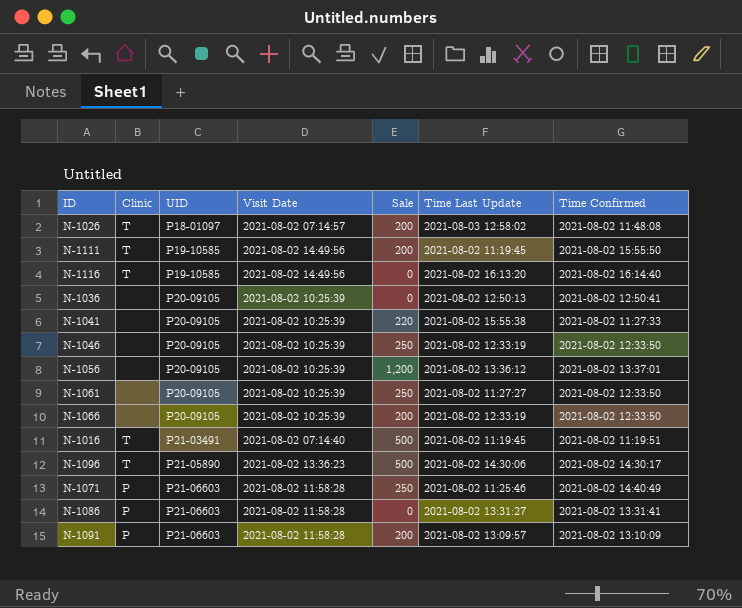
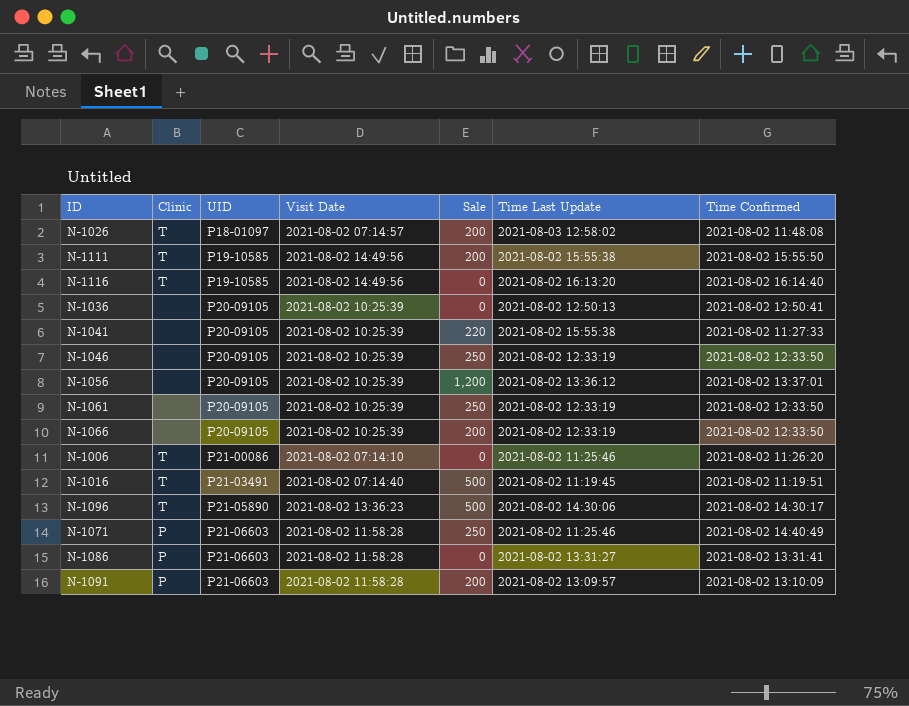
N-1111 | Time Last Update: 2021-08-02 11:19:45 -> 2021-08-02 15:55:38
N-1061 | Time Last Update: 2021-08-02 11:27:27 -> 2021-08-02 12:33:19
row N-1006: none -> T | P21-00086 | 2021-08-02 07:14:10 | 0 | 2021-08-02 11:25:46 | 2021-08-02 11:26:20

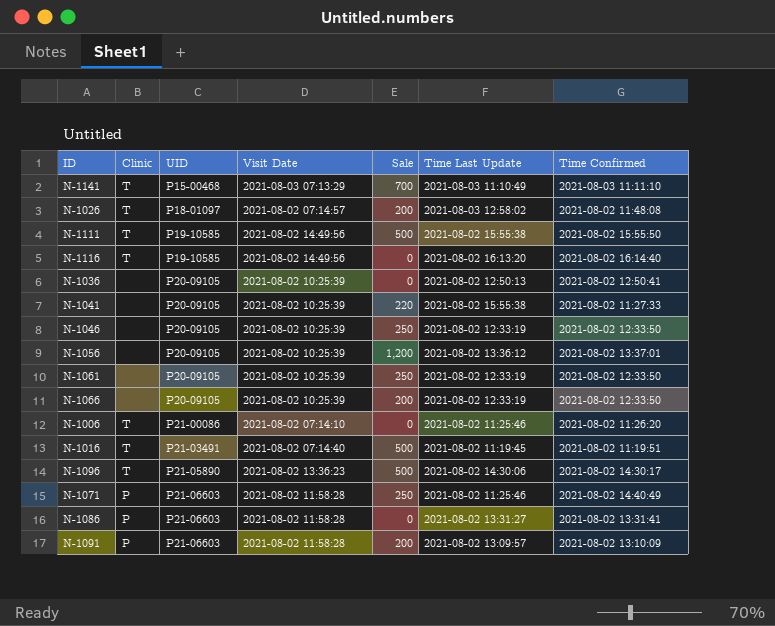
row N-1141: none -> T | P15-00468 | 2021-08-03 07:13:29 | 700 | 2021-08-03 11:10:49 | 2021-08-03 11:11:10
N-1111 | Sale: 200 -> 500

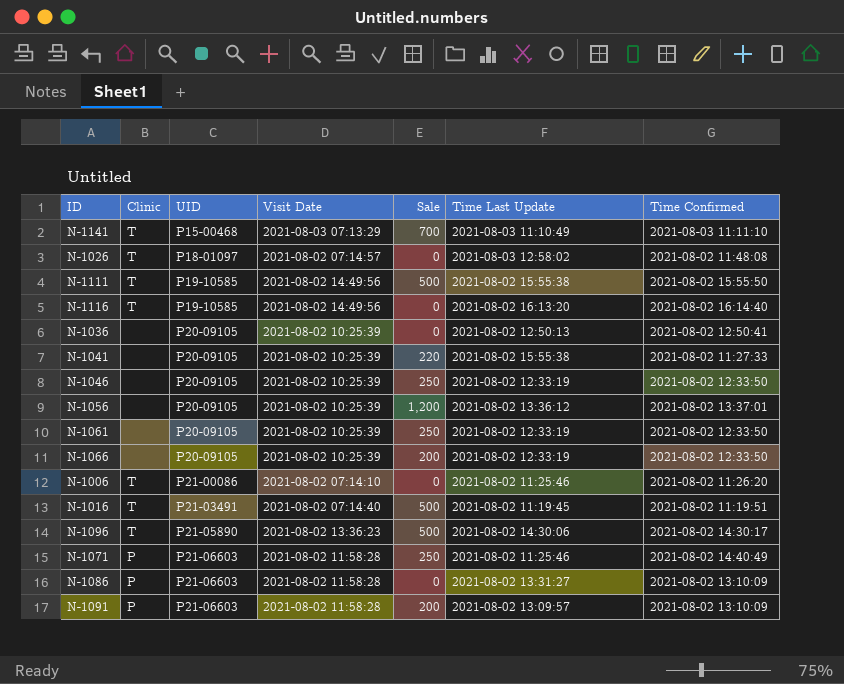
N-1026 | Sale: 200 -> 0
N-1086 | Time Confirmed: 2021-08-02 13:31:41 -> 2021-08-02 13:10:09

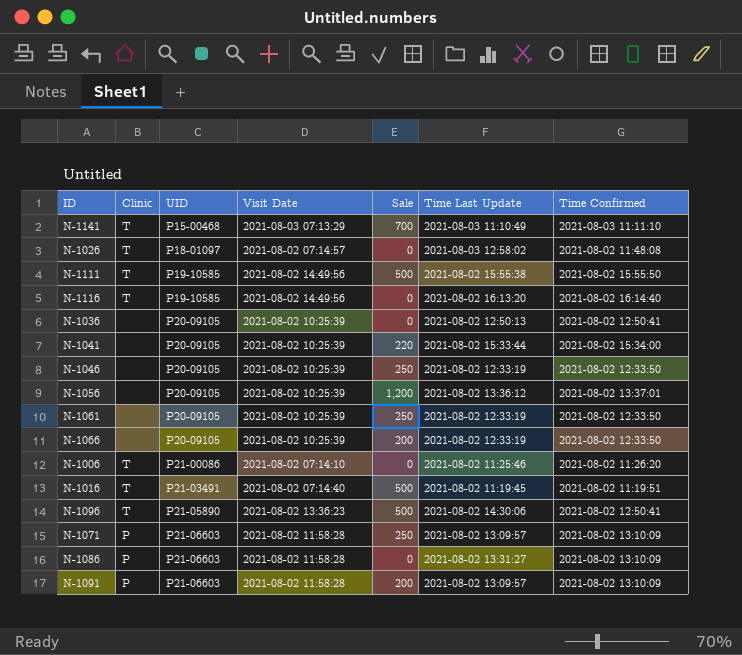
N-1041 | Time Last Update: 2021-08-02 15:55:38 -> 2021-08-02 15:33:44
N-1041 | Time Confirmed: 2021-08-02 11:27:33 -> 2021-08-02 15:34:00
N-1096 | Time Confirmed: 2021-08-02 14:30:17 -> 2021-08-02 12:50:41
N-1071 | Time Last Update: 2021-08-02 11:25:46 -> 2021-08-02 13:09:57
N-1071 | Time Confirmed: 2021-08-02 14:40:49 -> 2021-08-02 13:10:09

